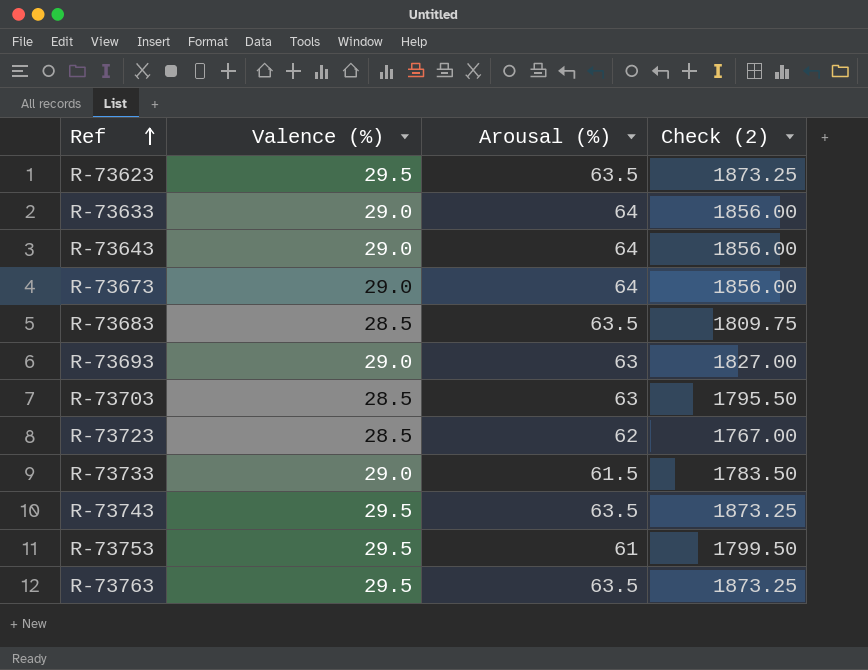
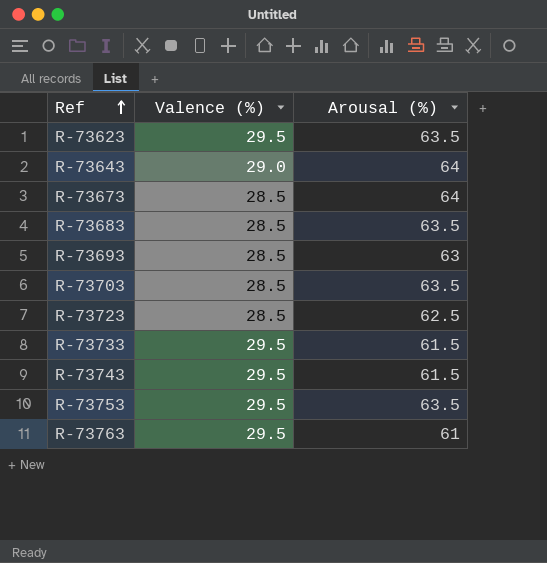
column Check (2) | formula: [Valence (%)] * [Arousal (%)] -> none
row R-73633: 29.0 | 64 | 1856.00 -> none
R-73673 | Valence (%): 29.0 -> 28.5
R-73693 | Valence (%): 29.0 -> 28.5
R-73703 | Arousal (%): 63 -> 63.5
R-73723 | Arousal (%): 62 -> 62.5
R-73733 | Valence (%): 29.0 -> 29.5
R-73743 | Arousal (%): 63.5 -> 61.5
R-73753 | Arousal (%): 61 -> 63.5
R-73763 | Arousal (%): 63.5 -> 61

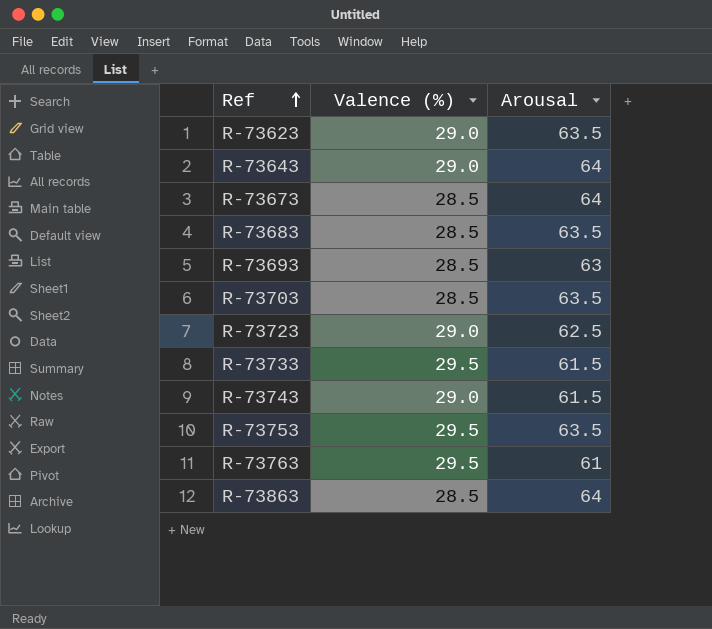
column name: Arousal (%) -> Arousal
R-73623 | Valence (%): 29.5 -> 29.0
R-73723 | Valence (%): 28.5 -> 29.0
R-73743 | Valence (%): 29.5 -> 29.0
row R-73863: none -> 28.5 | 64

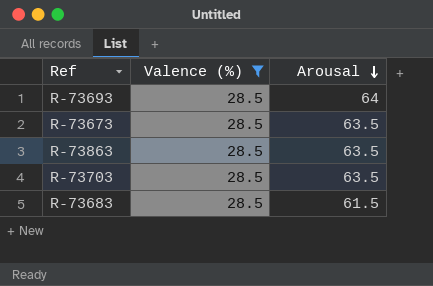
filter: none -> Valence (%) = 28.5
row order: Ref ascending -> Arousal descending
R-73693 | Arousal: 63 -> 64
R-73673 | Arousal: 64 -> 63.5
R-73863 | Arousal: 64 -> 63.5
R-73683 | Arousal: 63.5 -> 61.5

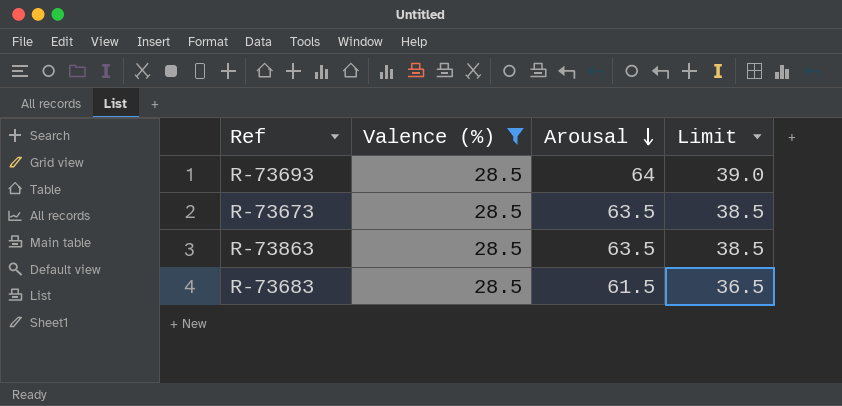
column Limit | formula: none -> [Arousal] - 25
row R-73703: 28.5 | 63.5 -> none

